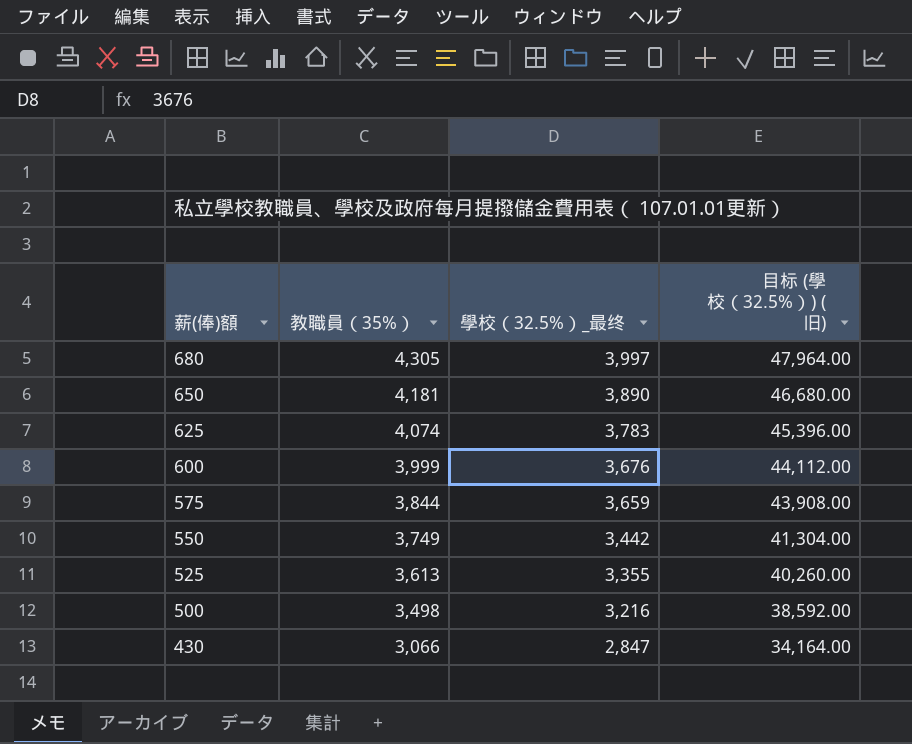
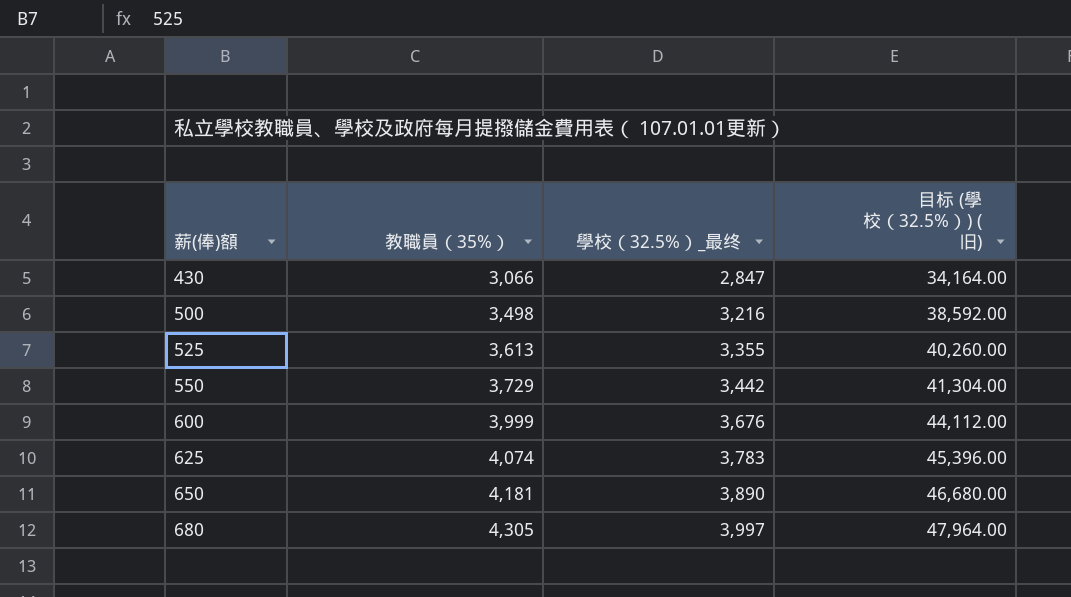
row order: 薪(俸)額 descending -> 薪(俸)額 ascending
row 575: 3,844 | 3,659 | 43,908.00 -> none
550 | 教職員（35%）: 3,749 -> 3,729

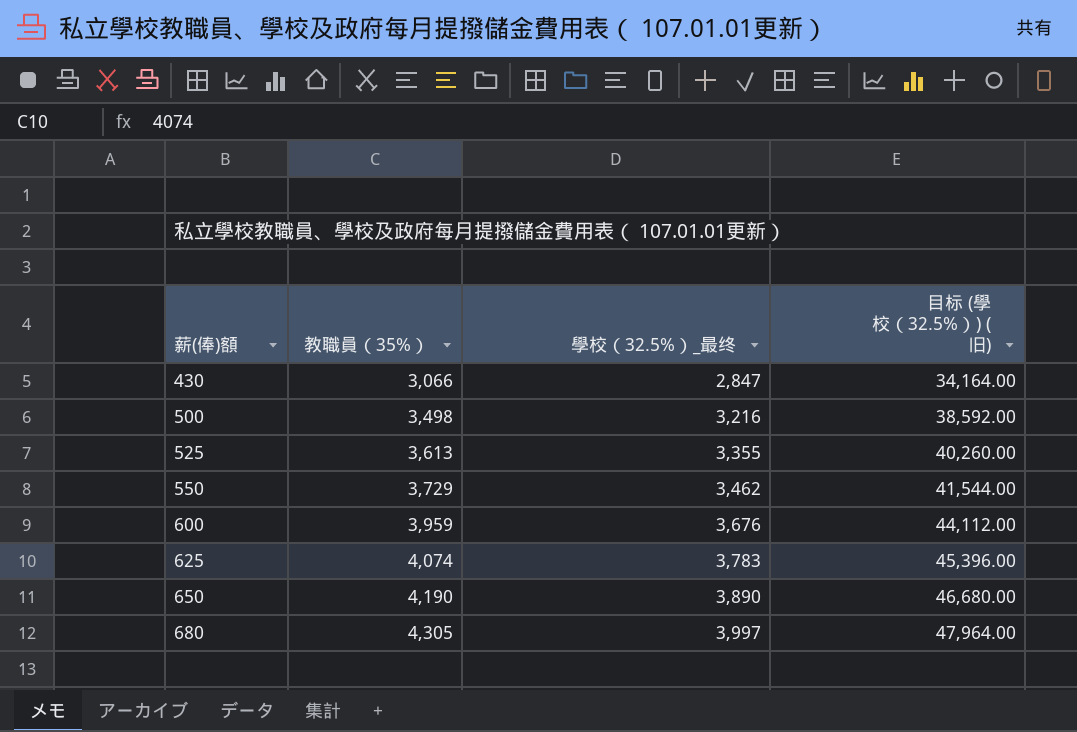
550 | 學校（32.5%）_最终: 3,442 -> 3,462
550 | 目标 (學校（32.5%）) (旧): 41,304.00 -> 41,544.00
600 | 教職員（35%）: 3,999 -> 3,959
650 | 教職員（35%）: 4,181 -> 4,190

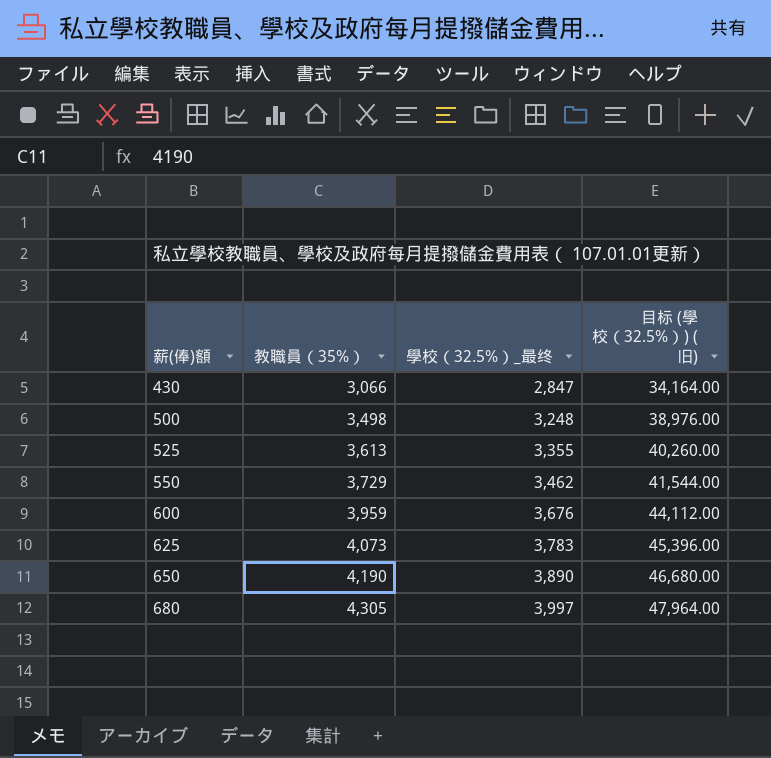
500 | 學校（32.5%）_最终: 3,216 -> 3,248
500 | 目标 (學校（32.5%）) (旧): 38,592.00 -> 38,976.00
625 | 教職員（35%）: 4,074 -> 4,073

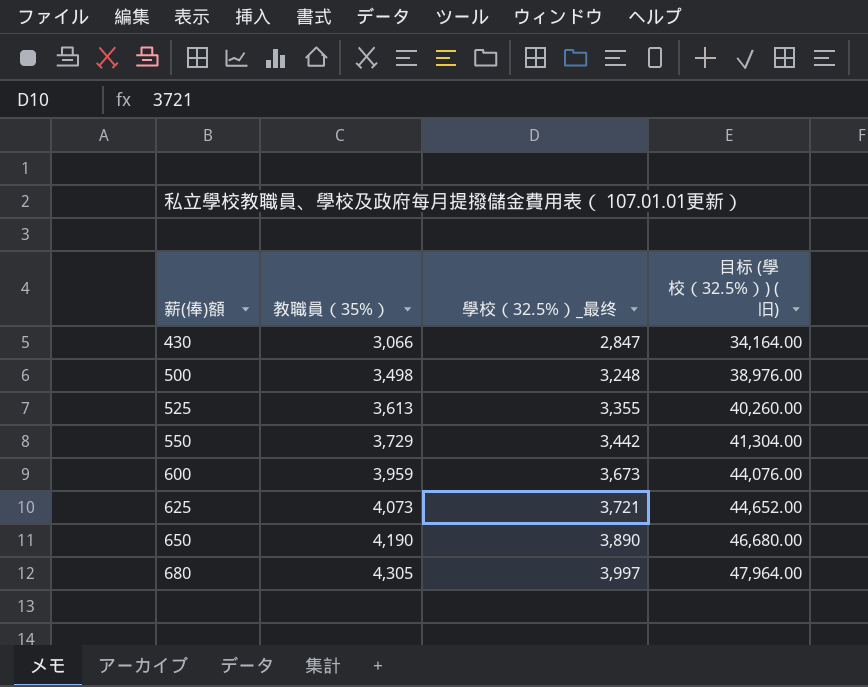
550 | 學校（32.5%）_最终: 3,462 -> 3,442
550 | 目标 (學校（32.5%）) (旧): 41,544.00 -> 41,304.00
600 | 學校（32.5%）_最终: 3,676 -> 3,673
600 | 目标 (學校（32.5%）) (旧): 44,112.00 -> 44,076.00
625 | 學校（32.5%）_最终: 3,783 -> 3,721
625 | 目标 (學校（32.5%）) (旧): 45,396.00 -> 44,652.00

